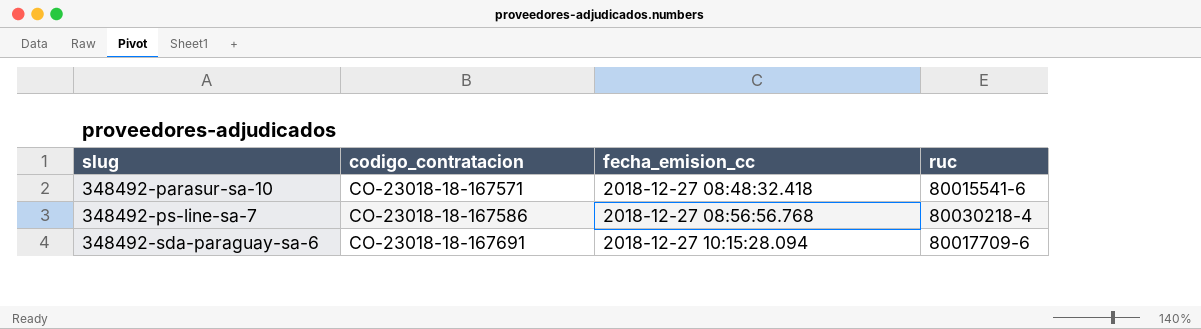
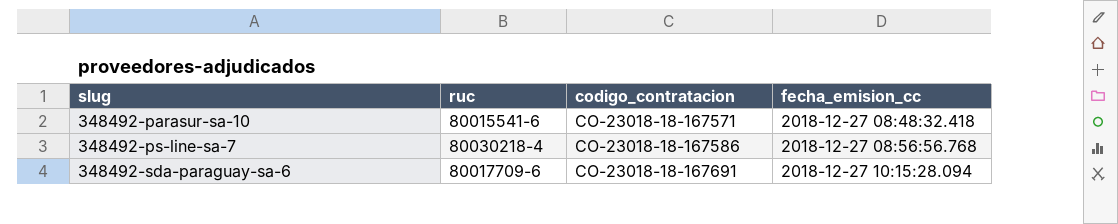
column ruc | position: 4 -> 2

